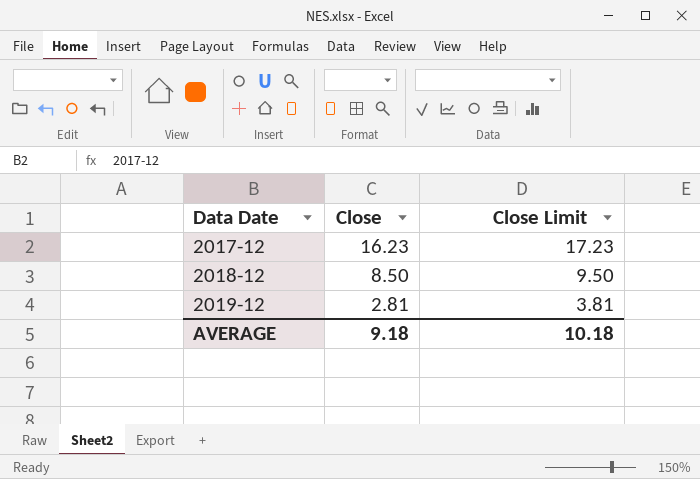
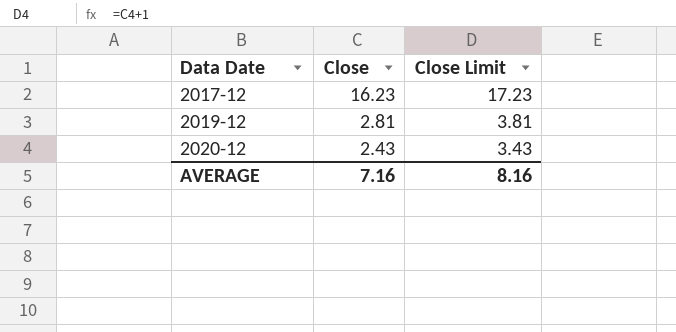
row 2018-12: 8.50 | 9.50 -> none
row 2020-12: none -> 2.43 | 3.43
AVERAGE | Close: 9.18 -> 7.16
AVERAGE | Close Limit: 10.18 -> 8.16

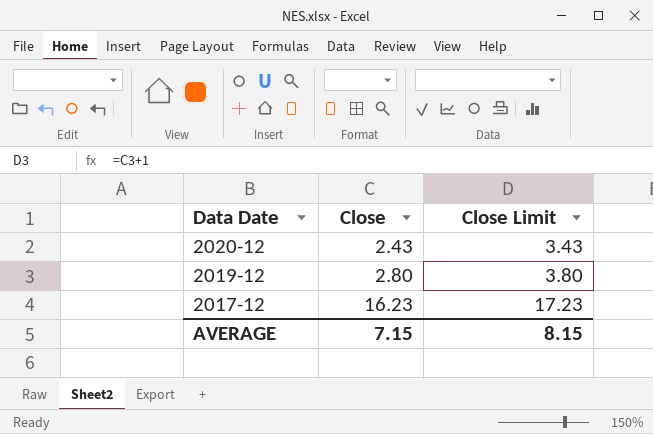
row order: Data Date ascending -> Data Date descending
2019-12 | Close: 2.81 -> 2.80
2019-12 | Close Limit: 3.81 -> 3.80
AVERAGE | Close: 7.16 -> 7.15
AVERAGE | Close Limit: 8.16 -> 8.15

